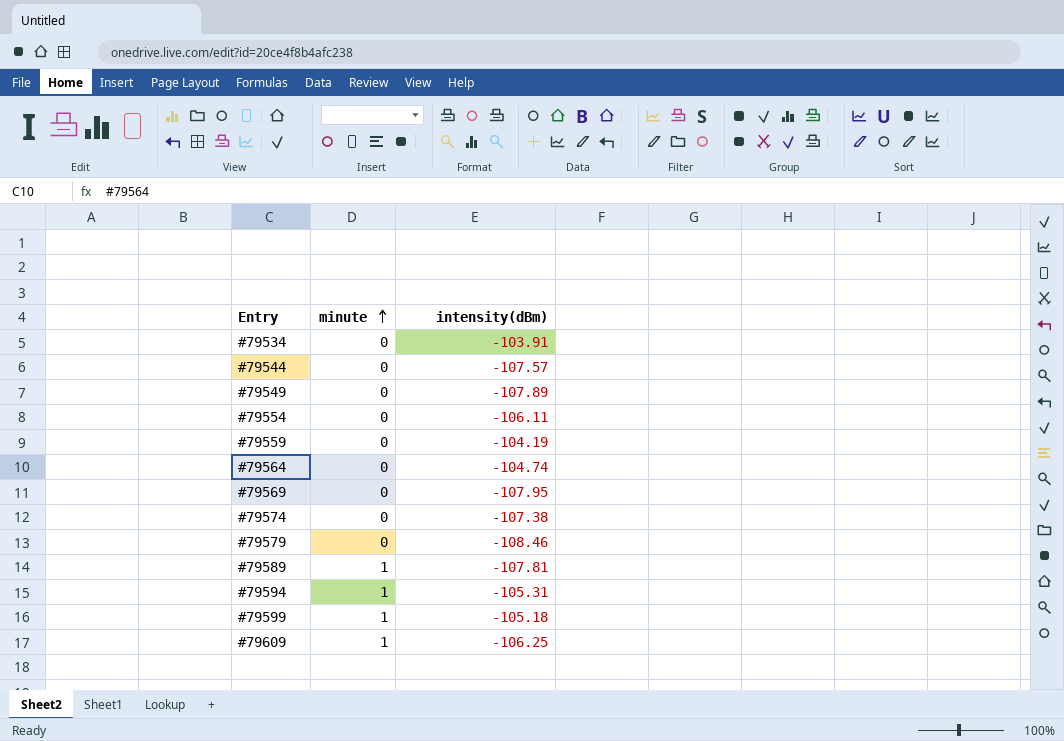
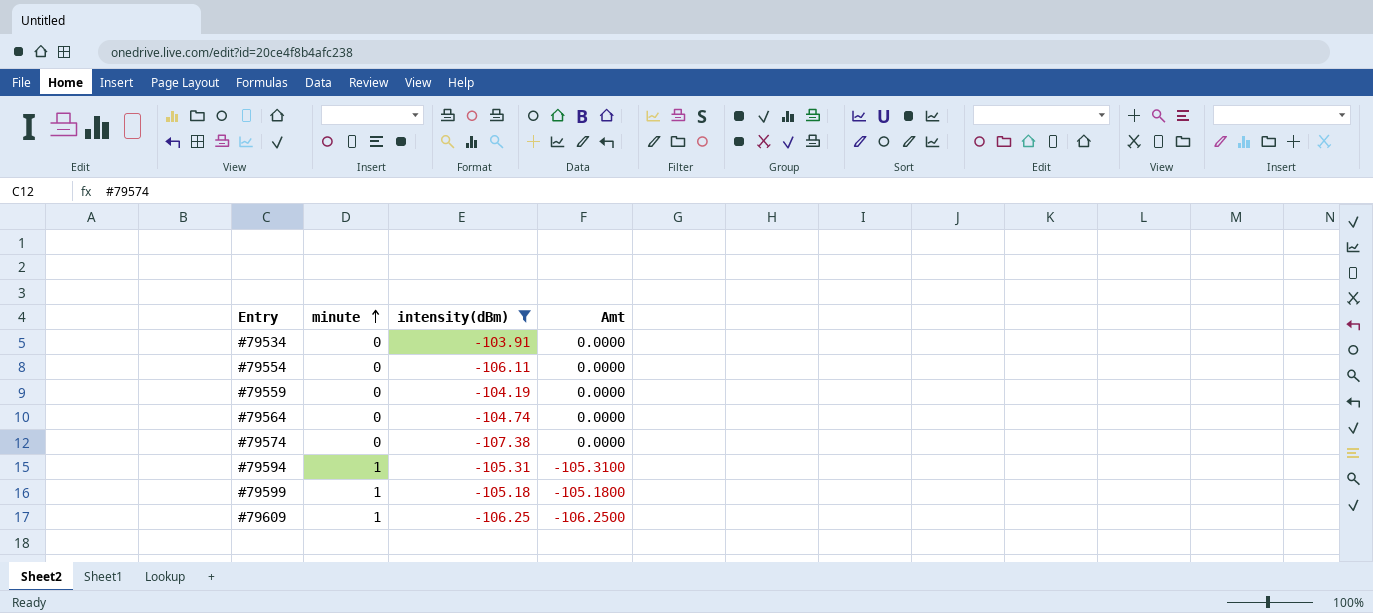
filter: none -> intensity(dBm) >= -107.38
column Amt | formula: none -> [minute] * [intensity(dBm)]

